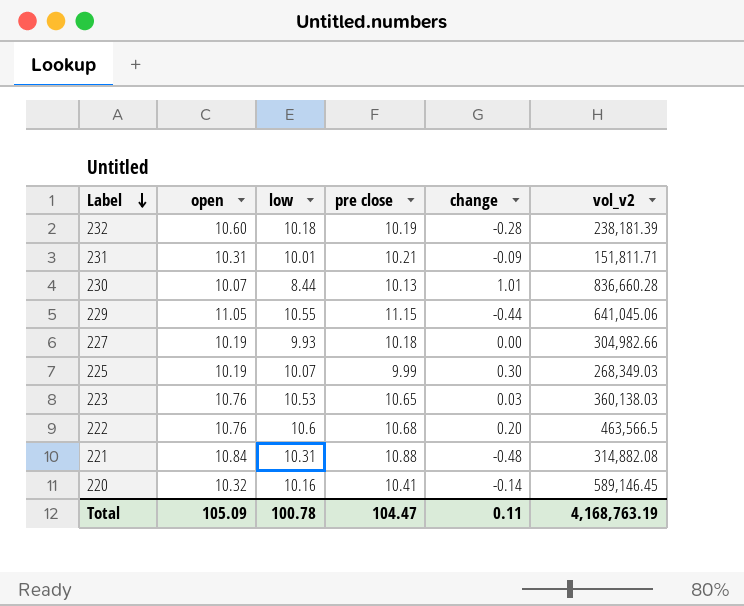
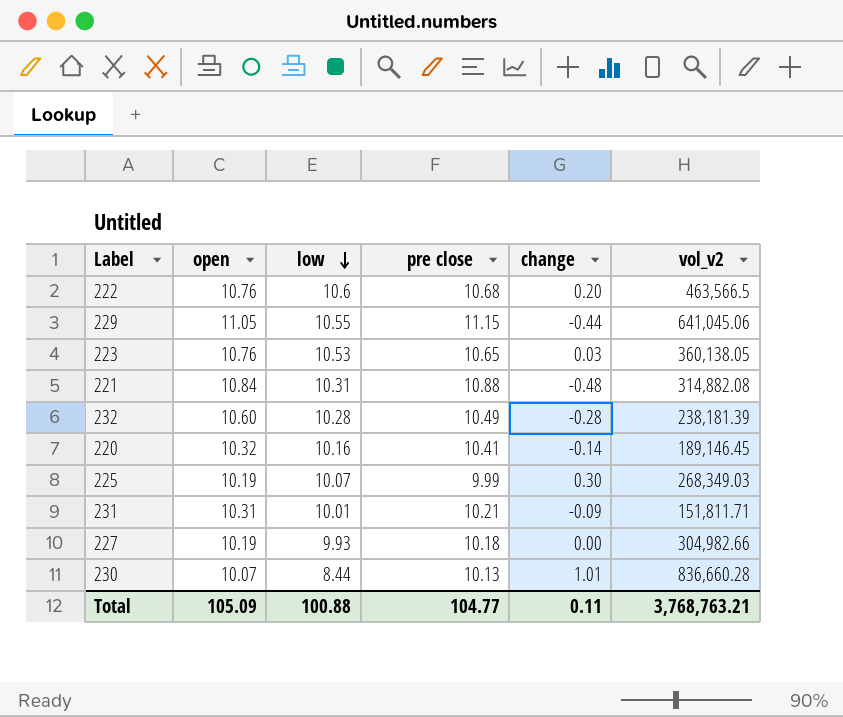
row order: Label descending -> low descending
223 | vol_v2: 360,138.03 -> 360,138.05
232 | low: 10.18 -> 10.28
232 | pre close: 10.19 -> 10.49
220 | vol_v2: 589,146.45 -> 189,146.45
Total | low: 100.78 -> 100.88
Total | pre close: 104.47 -> 104.77
Total | vol_v2: 4,168,763.19 -> 3,768,763.21

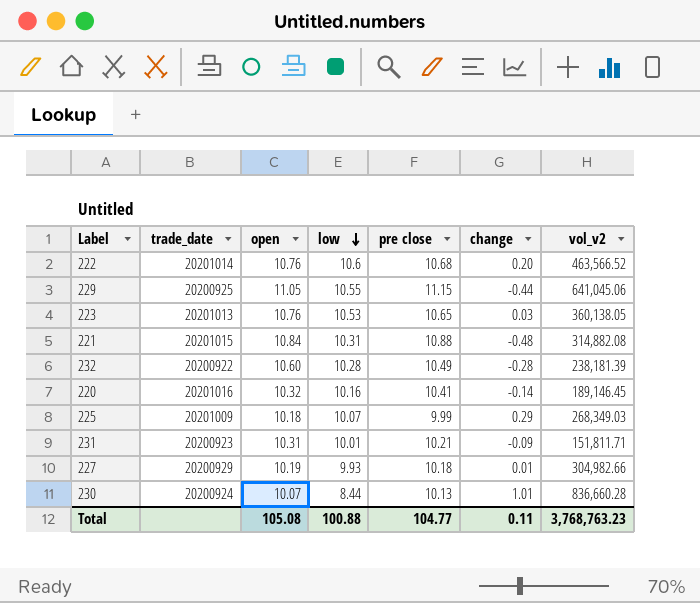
column trade_date | position: none -> 2
222 | vol_v2: 463,566.5 -> 463,566.52
225 | open: 10.19 -> 10.18
225 | change: 0.30 -> 0.29
227 | change: 0.00 -> 0.01
Total | open: 105.09 -> 105.08
Total | vol_v2: 3,768,763.21 -> 3,768,763.23

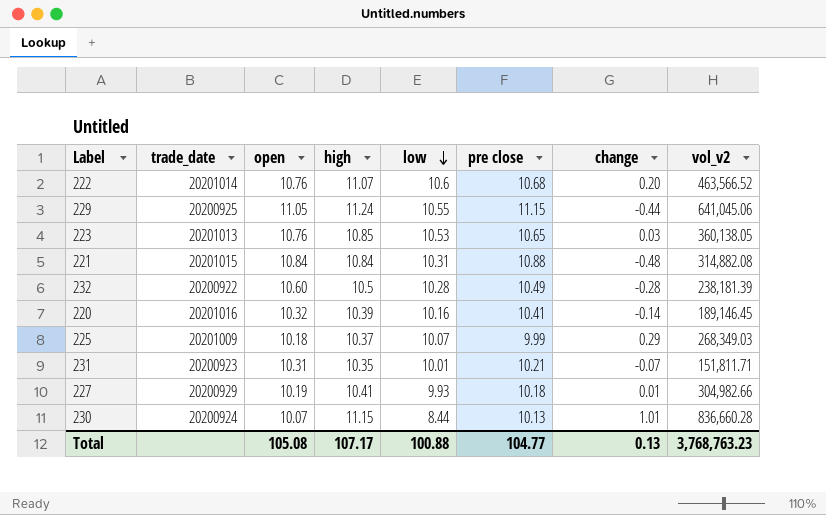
column high | position: none -> 4
231 | change: -0.09 -> -0.07
Total | change: 0.11 -> 0.13

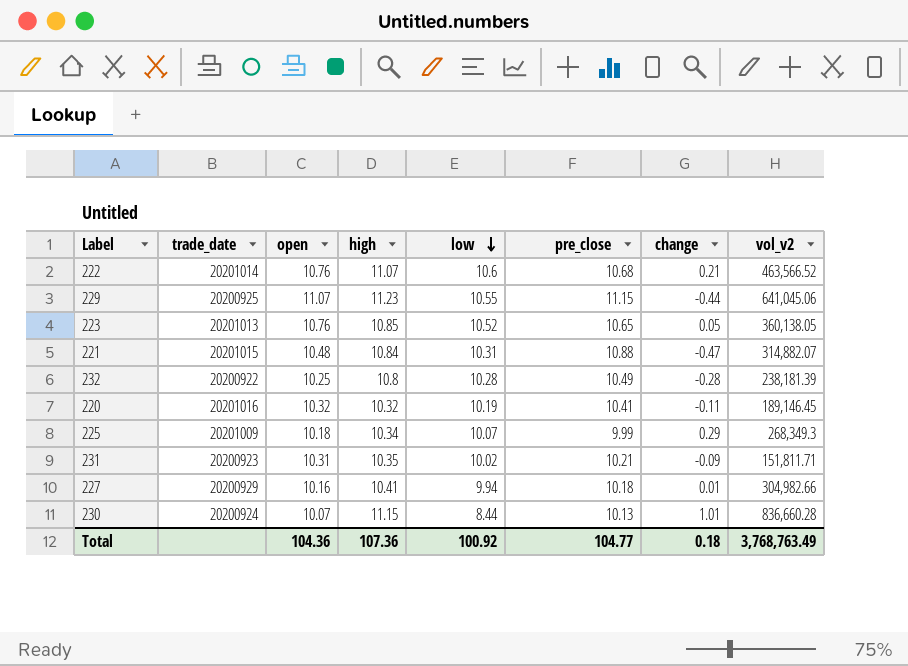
column name: pre close -> pre_close
222 | change: 0.20 -> 0.21
229 | open: 11.05 -> 11.07
229 | high: 11.24 -> 11.23
223 | low: 10.53 -> 10.52
223 | change: 0.03 -> 0.05
221 | open: 10.84 -> 10.48
221 | change: -0.48 -> -0.47
221 | vol_v2: 314,882.08 -> 314,882.07
232 | open: 10.60 -> 10.25
232 | high: 10.5 -> 10.8
220 | high: 10.39 -> 10.32
220 | low: 10.16 -> 10.19
220 | change: -0.14 -> -0.11
225 | high: 10.37 -> 10.34
225 | vol_v2: 268,349.03 -> 268,349.3
231 | low: 10.01 -> 10.02
231 | change: -0.07 -> -0.09
227 | open: 10.19 -> 10.16
227 | low: 9.93 -> 9.94
Total | open: 105.08 -> 104.36
Total | high: 107.17 -> 107.36
Total | low: 100.88 -> 100.92
Total | change: 0.13 -> 0.18
Total | vol_v2: 3,768,763.23 -> 3,768,763.49

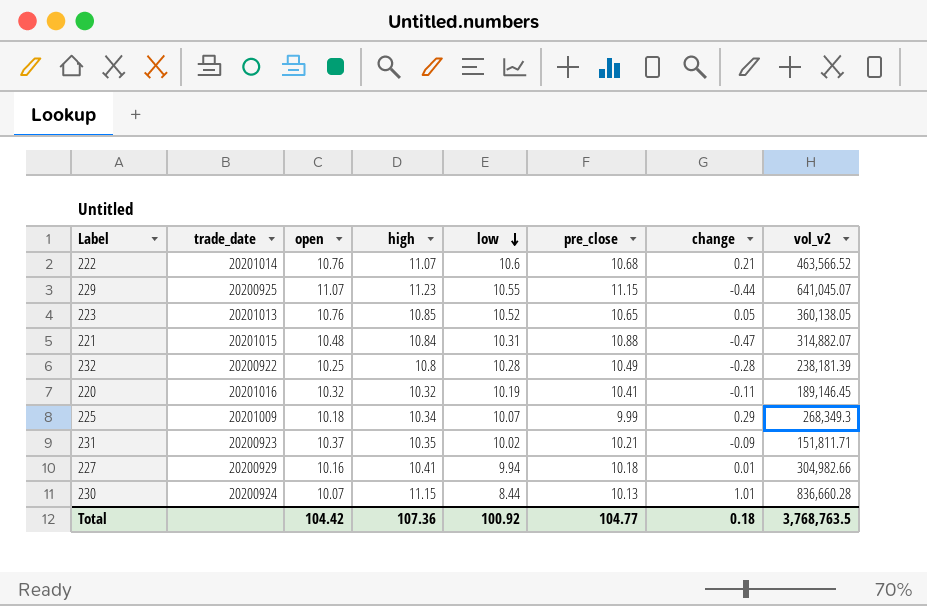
229 | vol_v2: 641,045.06 -> 641,045.07
231 | open: 10.31 -> 10.37
Total | open: 104.36 -> 104.42
Total | vol_v2: 3,768,763.49 -> 3,768,763.5

